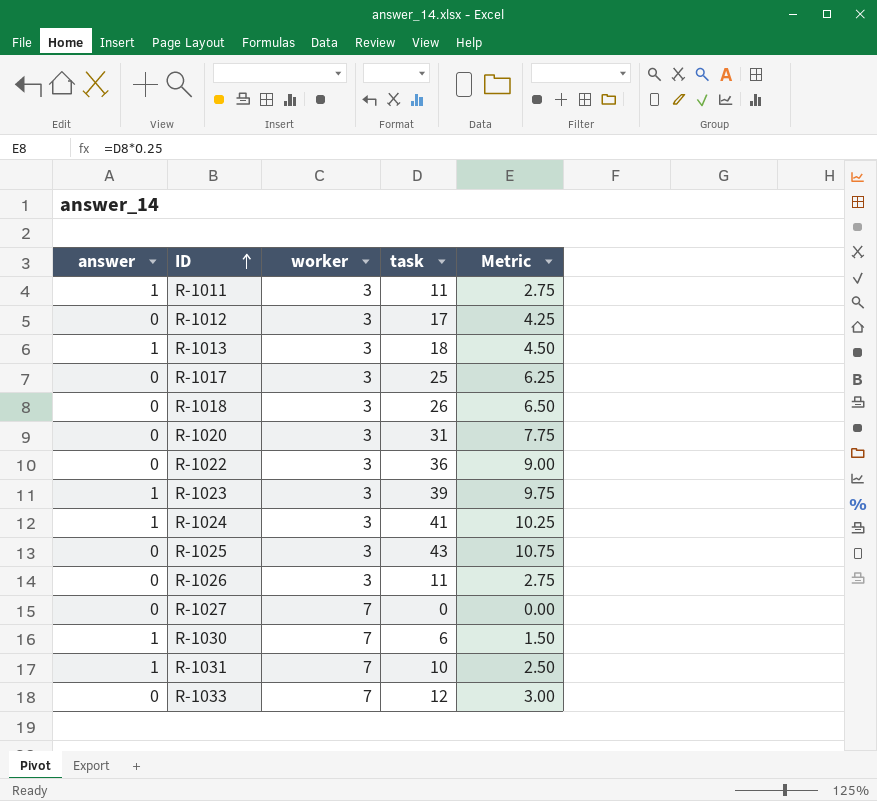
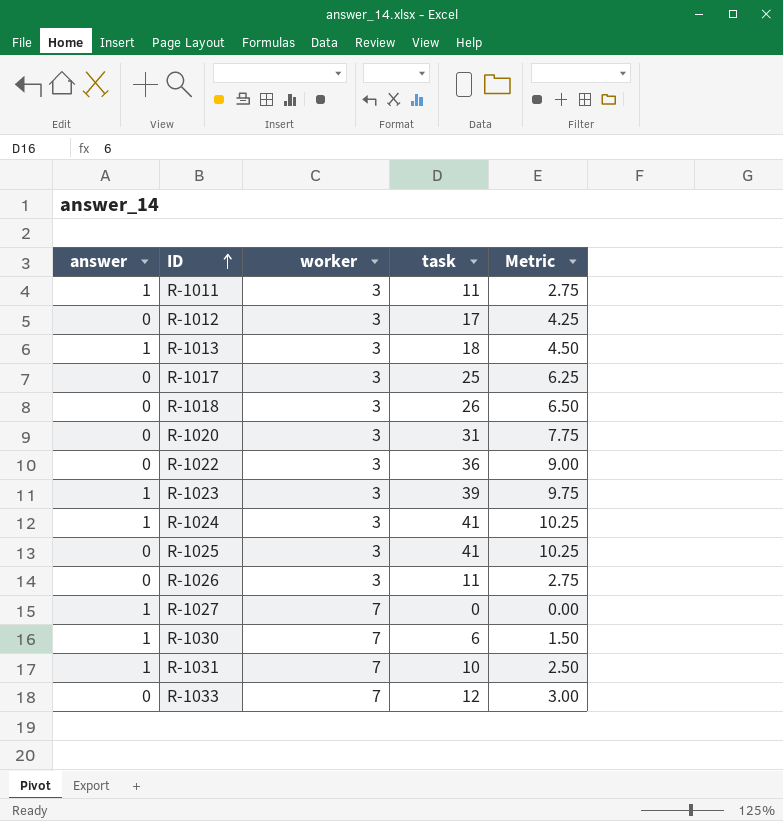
R-1025 | task: 43 -> 41
R-1025 | Metric: 10.75 -> 10.25
R-1027 | answer: 0 -> 1

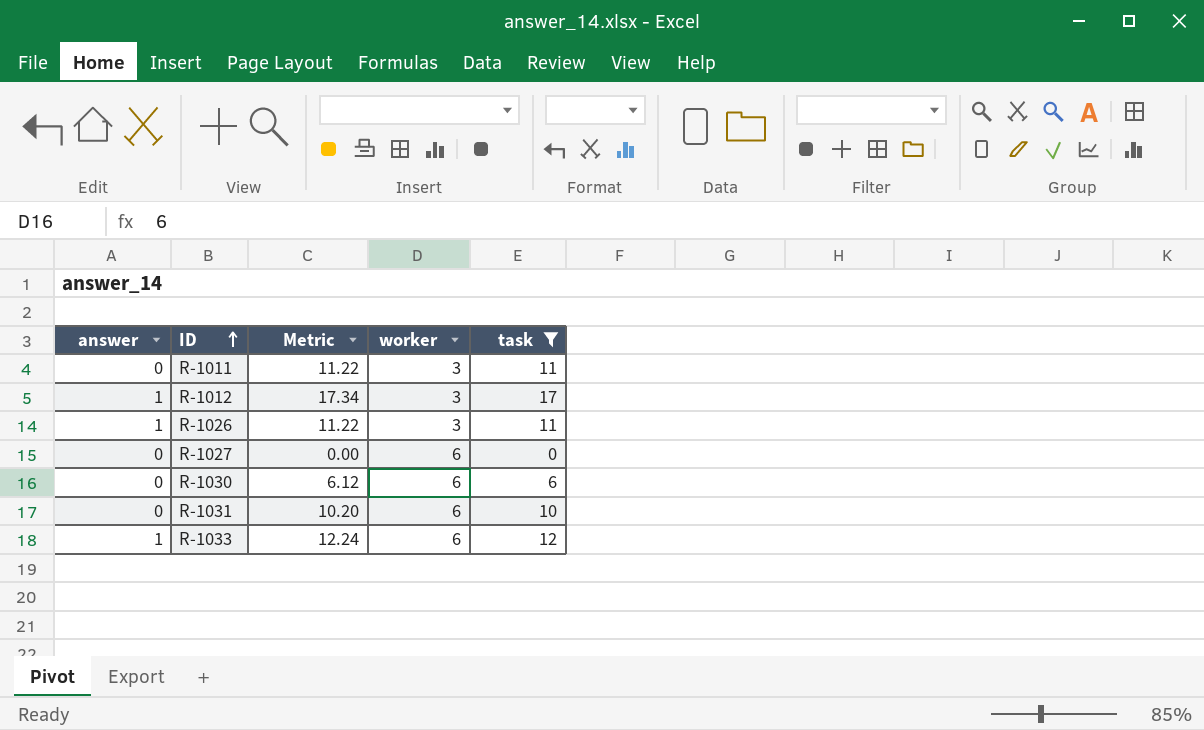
filter: none -> task <= 17
column Metric | formula: [task] * 0.25 -> [task] * 1.02
column Metric | position: 5 -> 3
R-1011 | answer: 1 -> 0
R-1012 | answer: 0 -> 1
R-1026 | answer: 0 -> 1
R-1027 | answer: 1 -> 0
R-1027 | worker: 7 -> 6
R-1030 | answer: 1 -> 0
R-1030 | worker: 7 -> 6
R-1031 | answer: 1 -> 0
R-1031 | worker: 7 -> 6
R-1033 | answer: 0 -> 1
R-1033 | worker: 7 -> 6

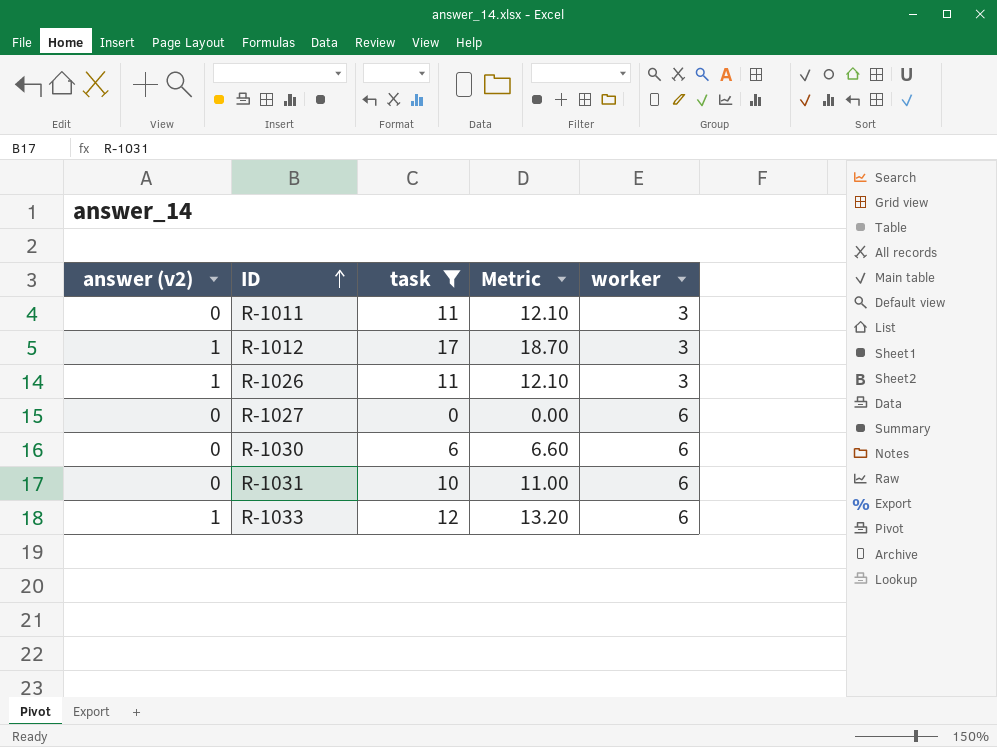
column name: answer -> answer (v2)
column task | position: 5 -> 3
column Metric | formula: [task] * 1.02 -> [task] * 1.1

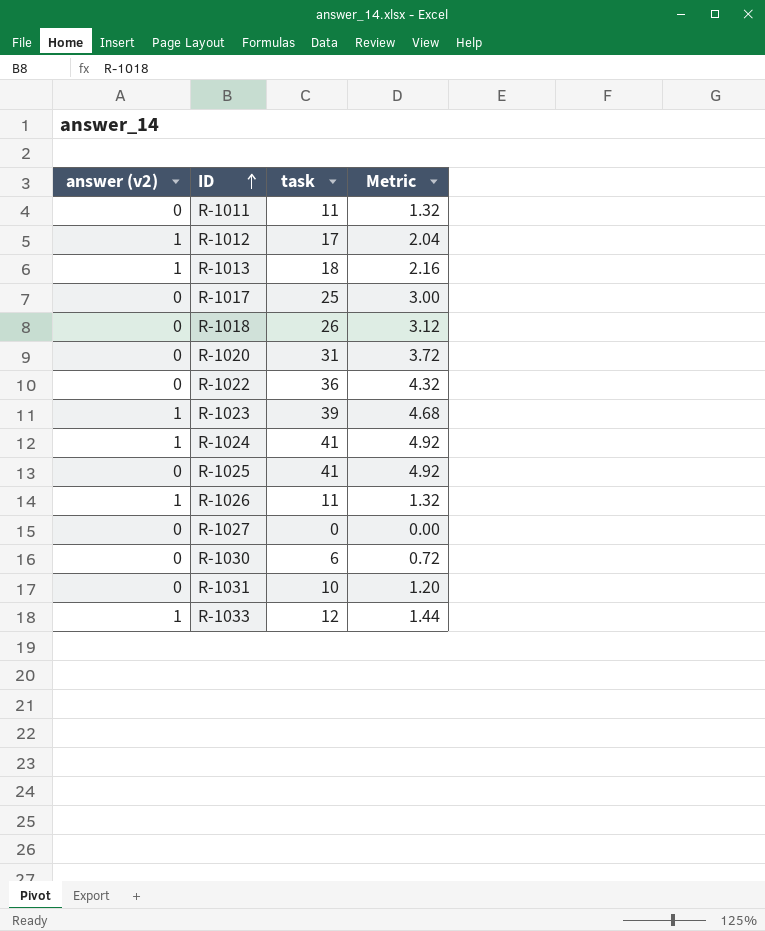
filter: task <= 17 -> none
column worker | position: 5 -> none
column Metric | formula: [task] * 1.1 -> [task] * 0.12

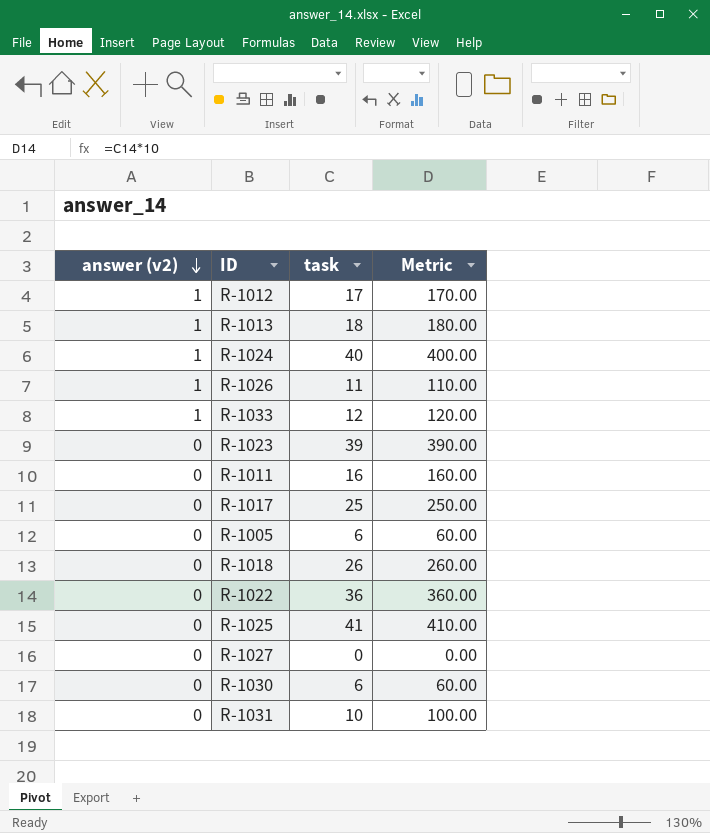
row order: ID ascending -> answer (v2) descending
column Metric | formula: [task] * 0.12 -> [task] * 10
row R-1020: 0 | 31 | 3.72 -> none
R-1024 | task: 41 -> 40
R-1023 | answer (v2): 1 -> 0
R-1011 | task: 11 -> 16
row R-1005: none -> 0 | 6 | 60.00

